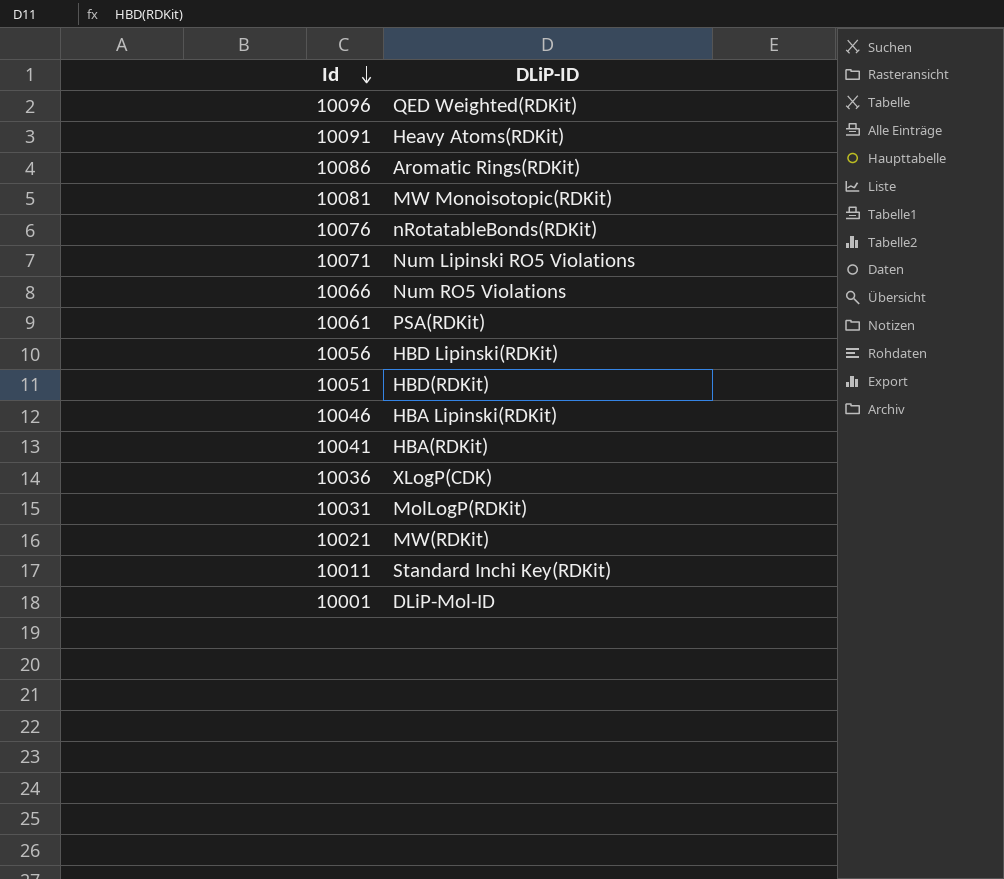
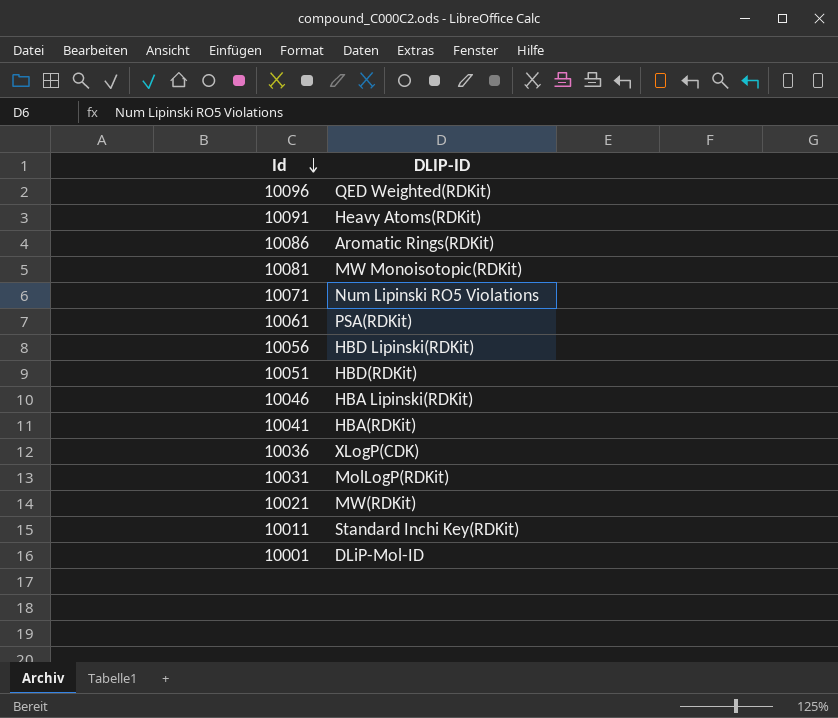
column name: DLiP-ID -> DLIP-ID
row 10076: nRotatableBonds(RDKit) -> none
row 10066: Num RO5 Violations -> none

